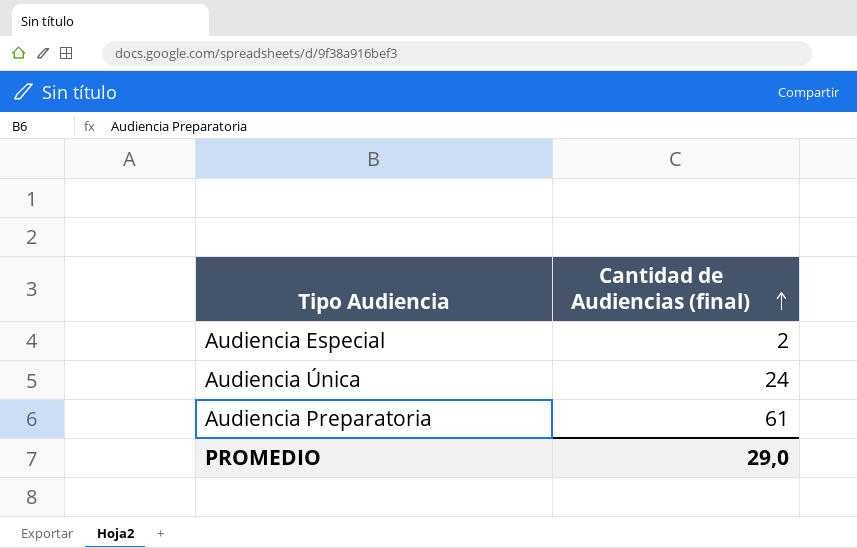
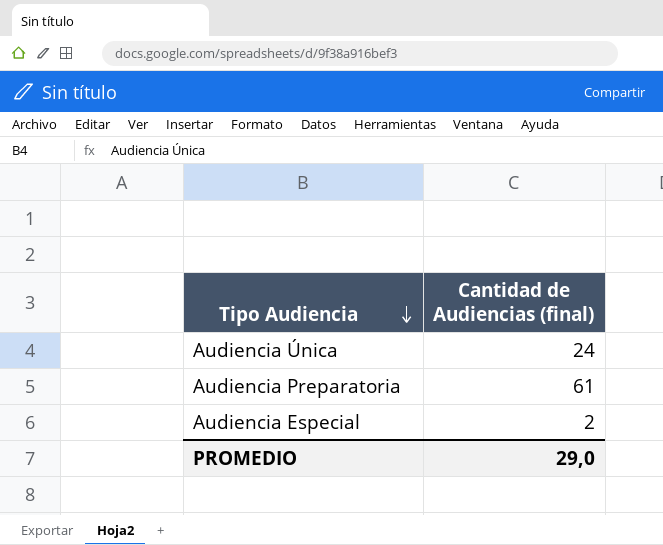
row order: Cantidad de Audiencias (final) ascending -> Tipo Audiencia descending

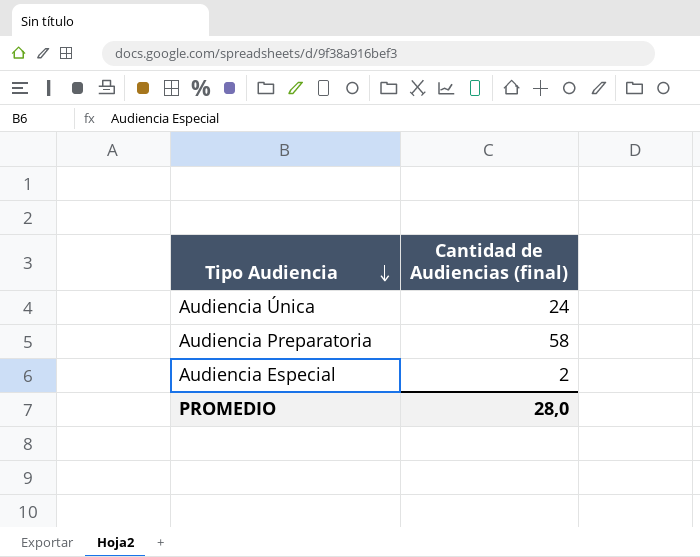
Audiencia Preparatoria | Cantidad de Audiencias (final): 61 -> 58
PROMEDIO | Cantidad de Audiencias (final): 29,0 -> 28,0

